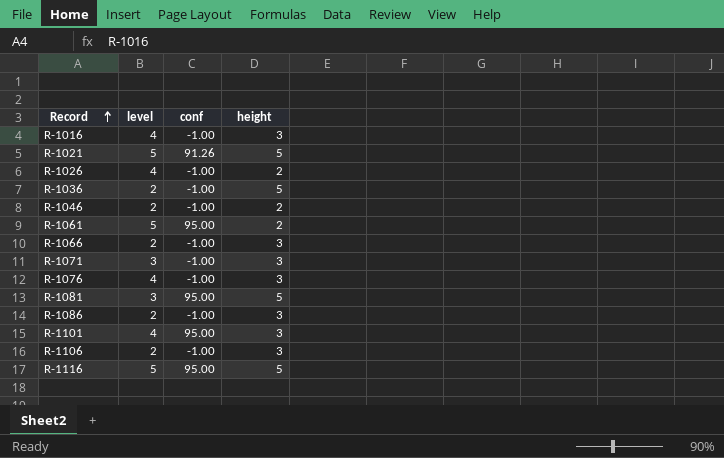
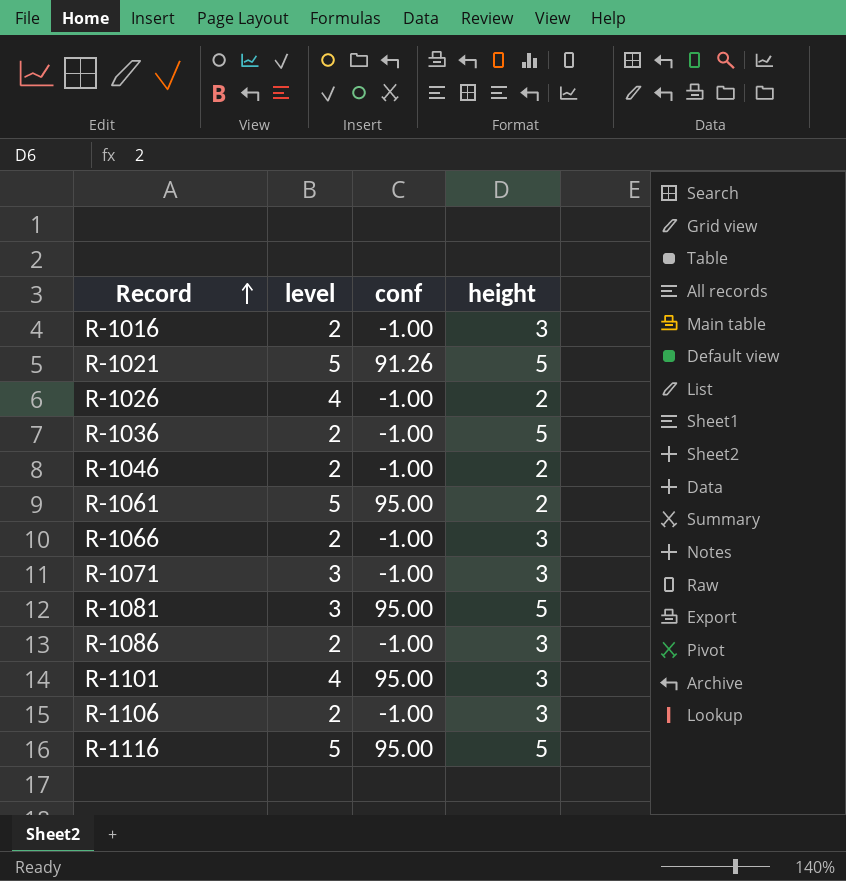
row R-1076: 4 | -1.00 | 3 -> none
R-1016 | level: 4 -> 2

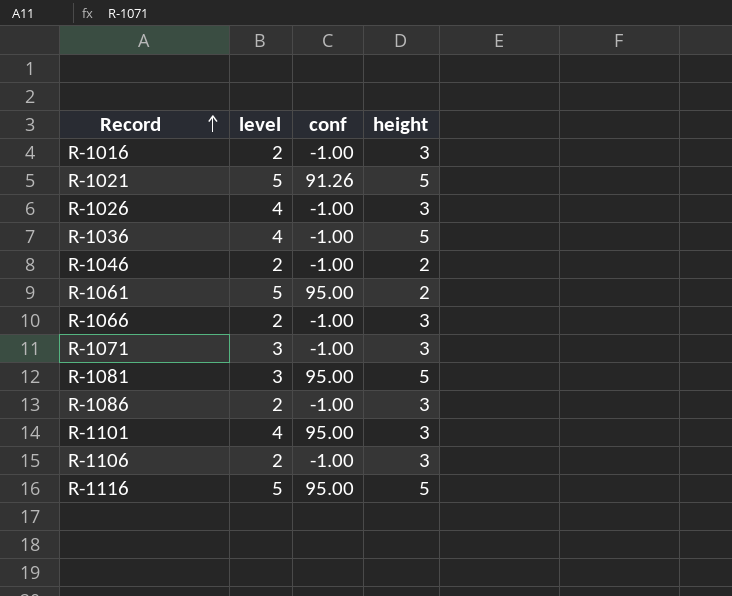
R-1026 | height: 2 -> 3
R-1036 | level: 2 -> 4

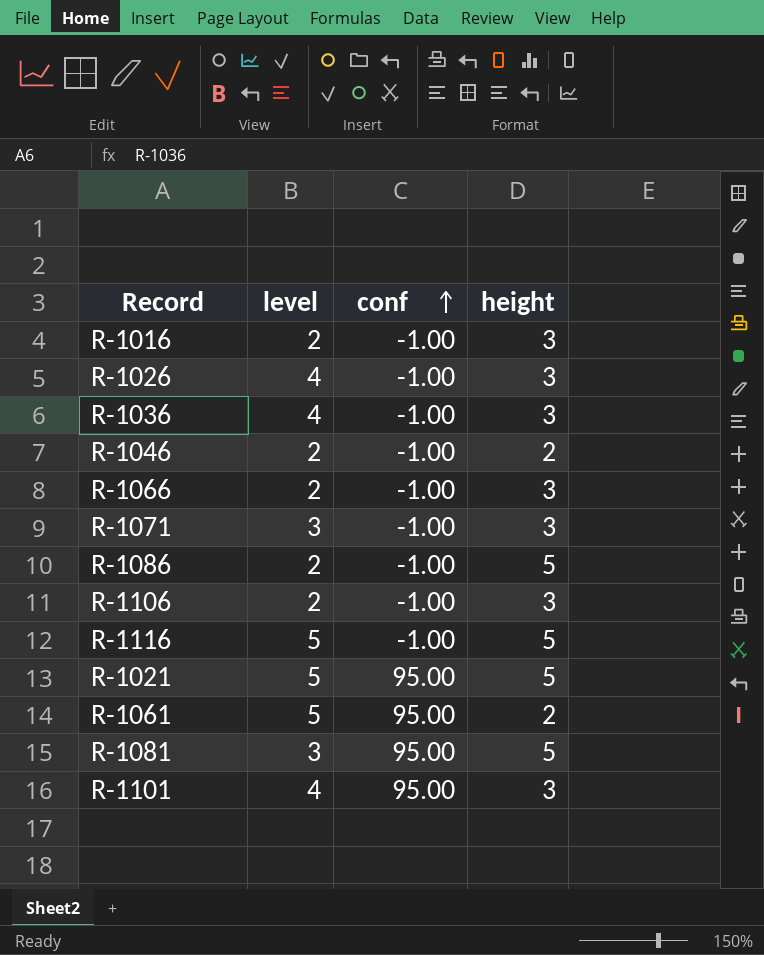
row order: Record ascending -> conf ascending
R-1036 | height: 5 -> 3
R-1086 | height: 3 -> 5
R-1116 | conf: 95.00 -> -1.00
R-1021 | conf: 91.26 -> 95.00

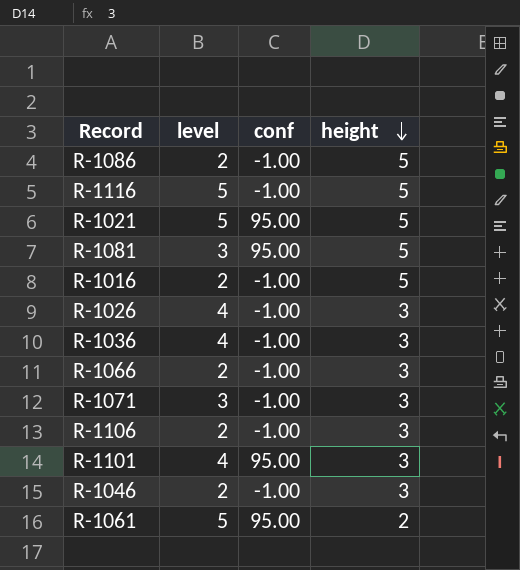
row order: conf ascending -> height descending
R-1016 | height: 3 -> 5
R-1046 | height: 2 -> 3

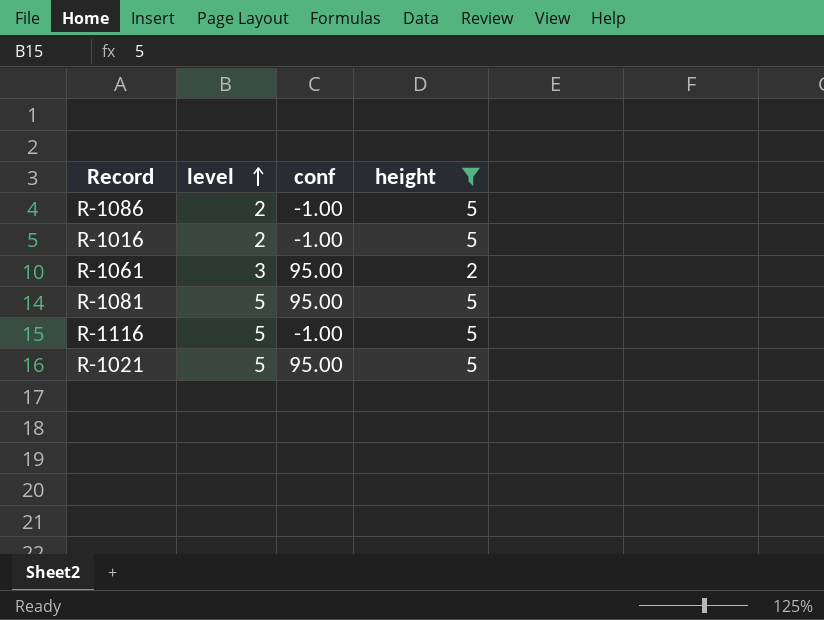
filter: none -> height != 3
row order: height descending -> level ascending
R-1061 | level: 5 -> 3
R-1081 | level: 3 -> 5

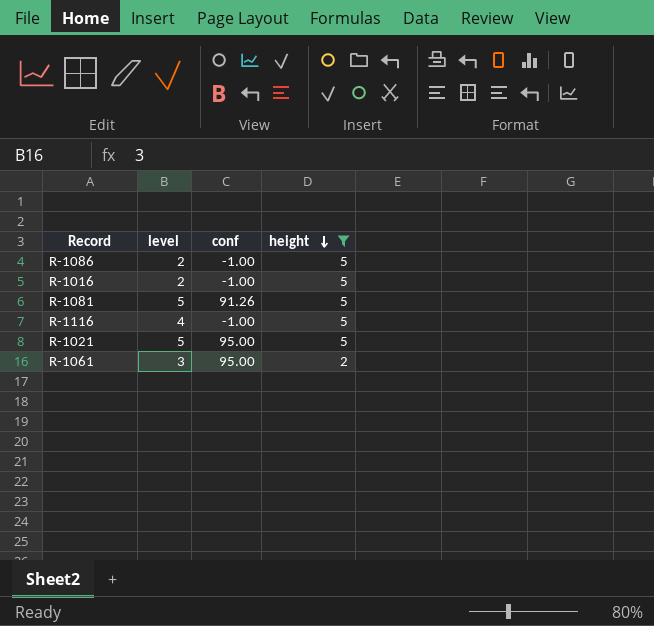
row order: level ascending -> height descending
R-1081 | conf: 95.00 -> 91.26
R-1116 | level: 5 -> 4

